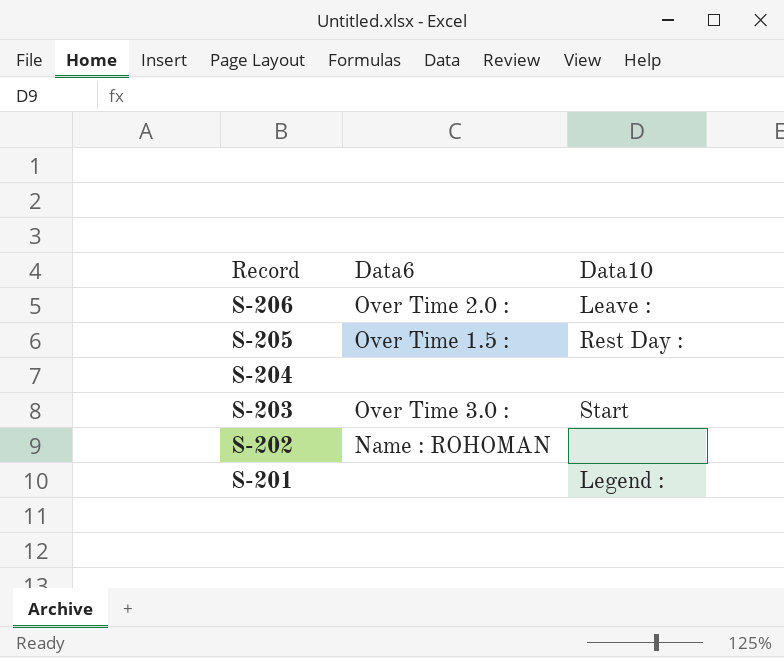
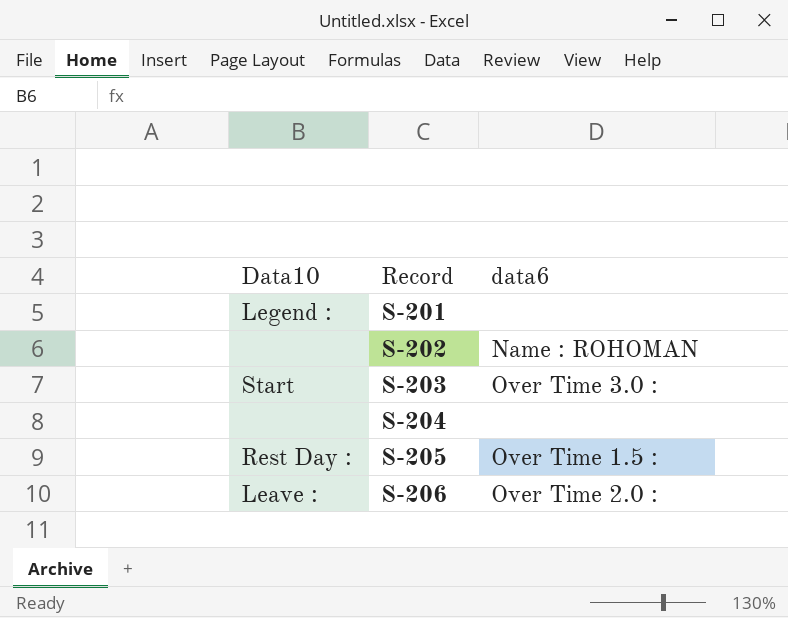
row order: Record descending -> Record ascending
column Data10 | position: 3 -> 1
column name: Data6 -> data6

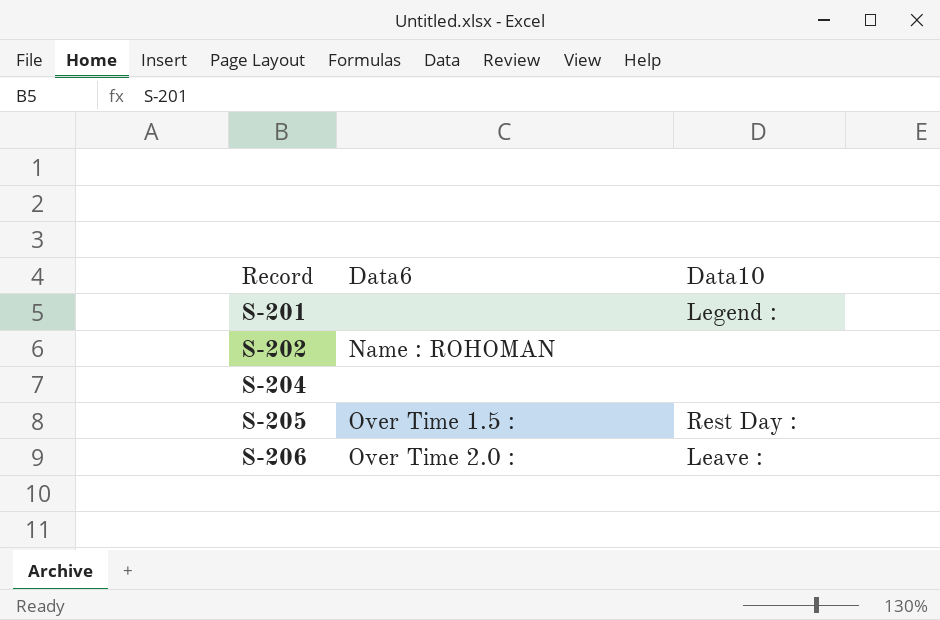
column name: data6 -> Data6
column Data10 | position: 1 -> 3
row S-203: Start | Over Time 3.0 : -> none

